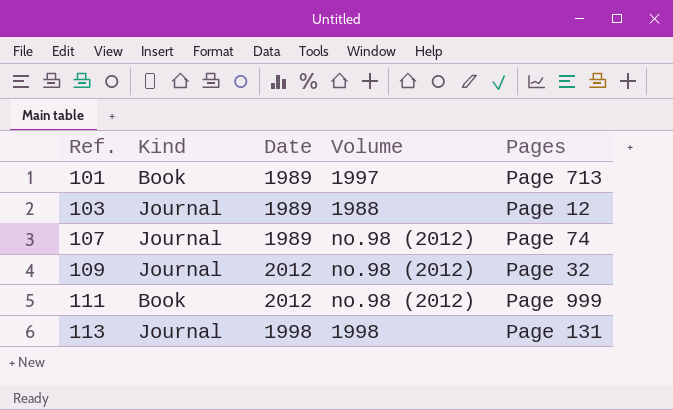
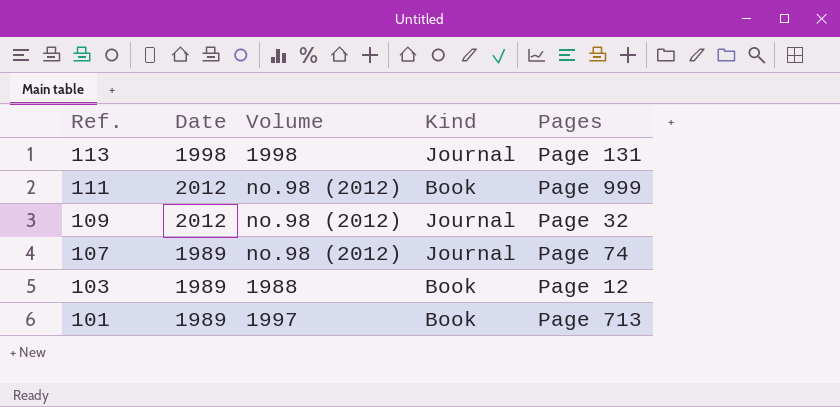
row order: Ref. ascending -> Ref. descending
column Kind | position: 2 -> 4
103 | Kind: Journal -> Book

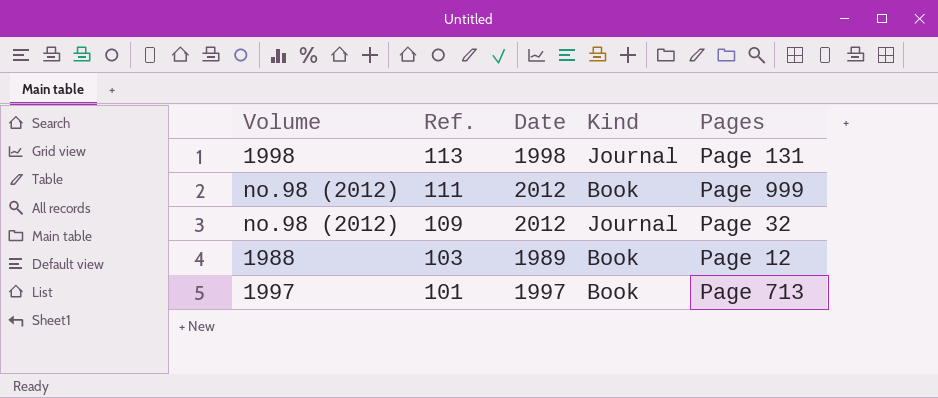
column Volume | position: 3 -> 1
row 107: 1989 | no.98 (2012) | Journal | Page 74 -> none
101 | Date: 1989 -> 1997

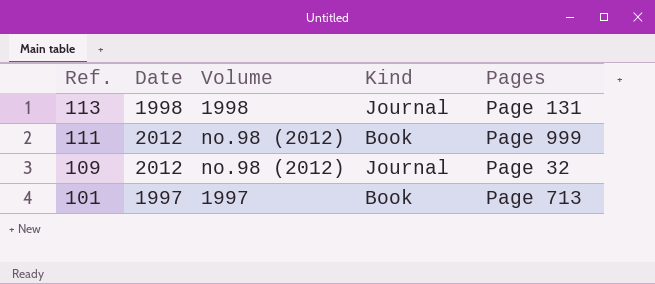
column Volume | position: 1 -> 3
row 103: 1988 | 1989 | Book | Page 12 -> none

